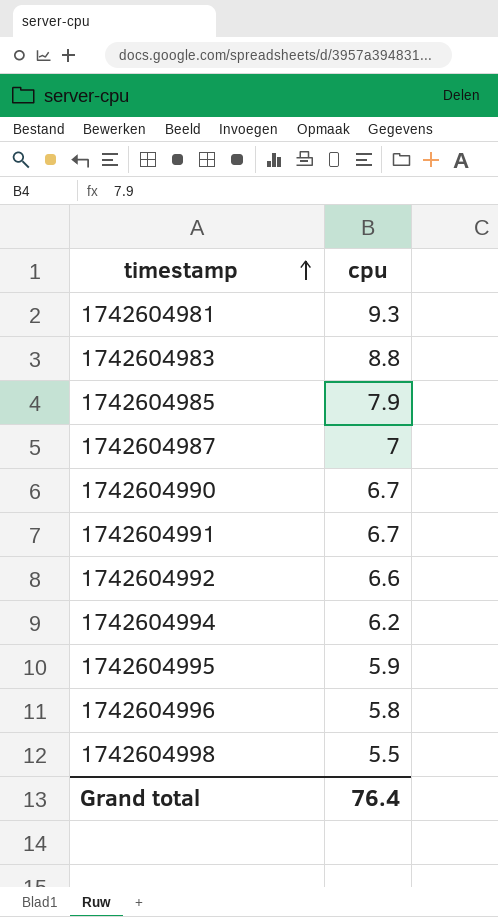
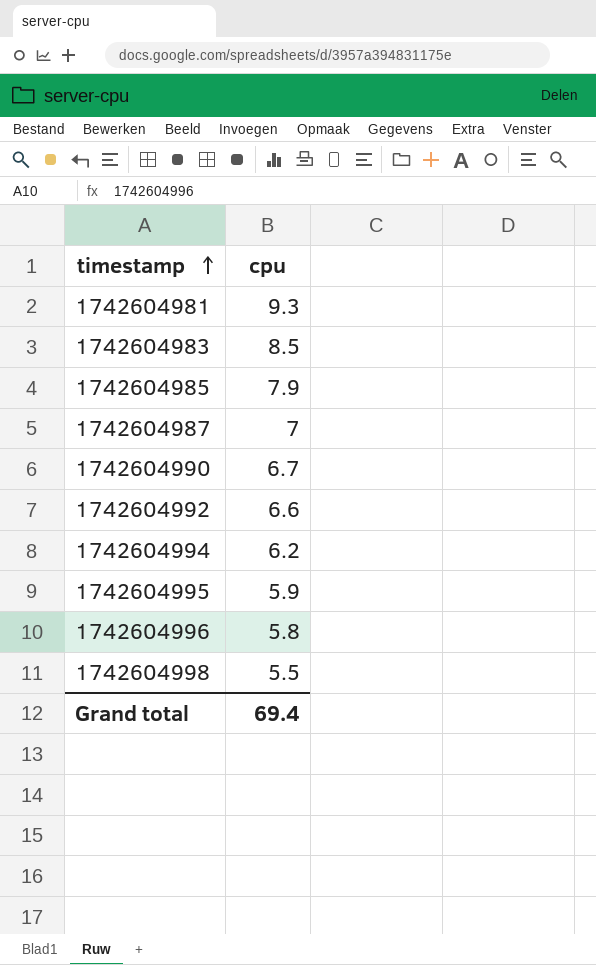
row 1742604991: 6.7 -> none
1742604983 | cpu: 8.8 -> 8.5
Grand total | cpu: 76.4 -> 69.4

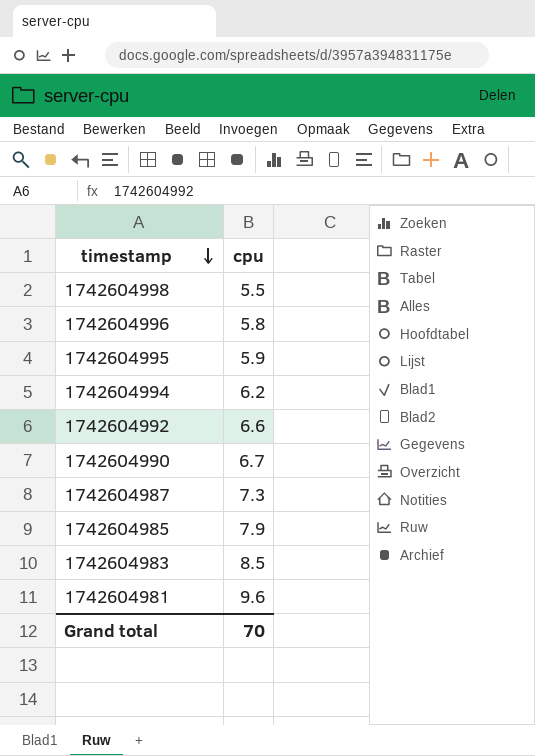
row order: timestamp ascending -> timestamp descending
1742604987 | cpu: 7 -> 7.3
1742604981 | cpu: 9.3 -> 9.6
Grand total | cpu: 69.4 -> 70

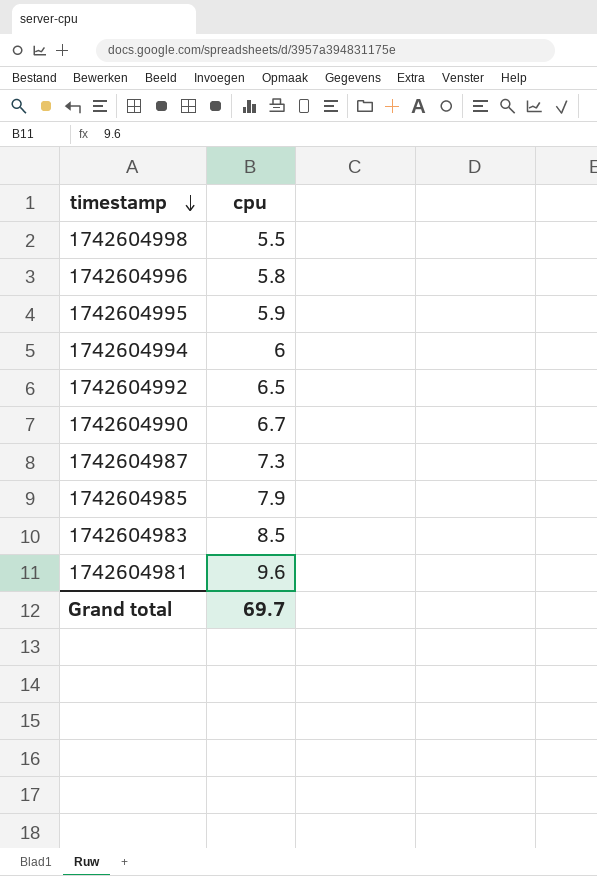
1742604994 | cpu: 6.2 -> 6
1742604992 | cpu: 6.6 -> 6.5
Grand total | cpu: 70 -> 69.7

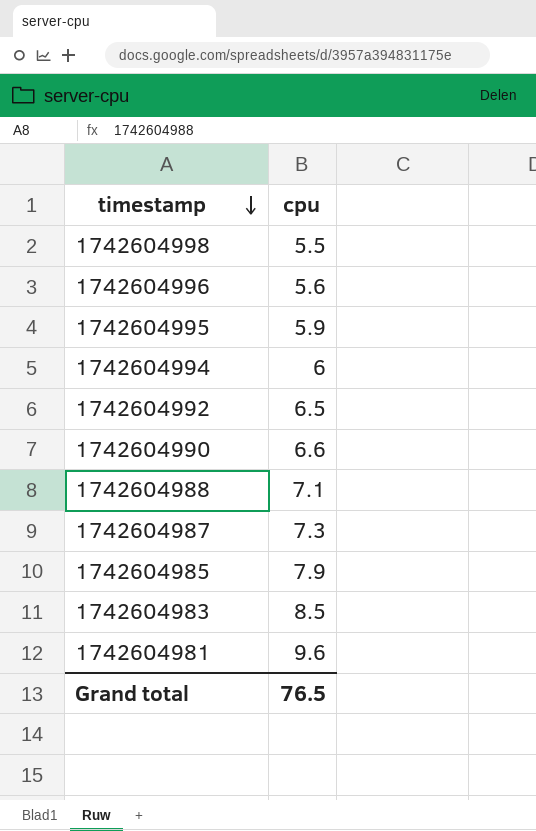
1742604996 | cpu: 5.8 -> 5.6
1742604990 | cpu: 6.7 -> 6.6
row 1742604988: none -> 7.1
Grand total | cpu: 69.7 -> 76.5

